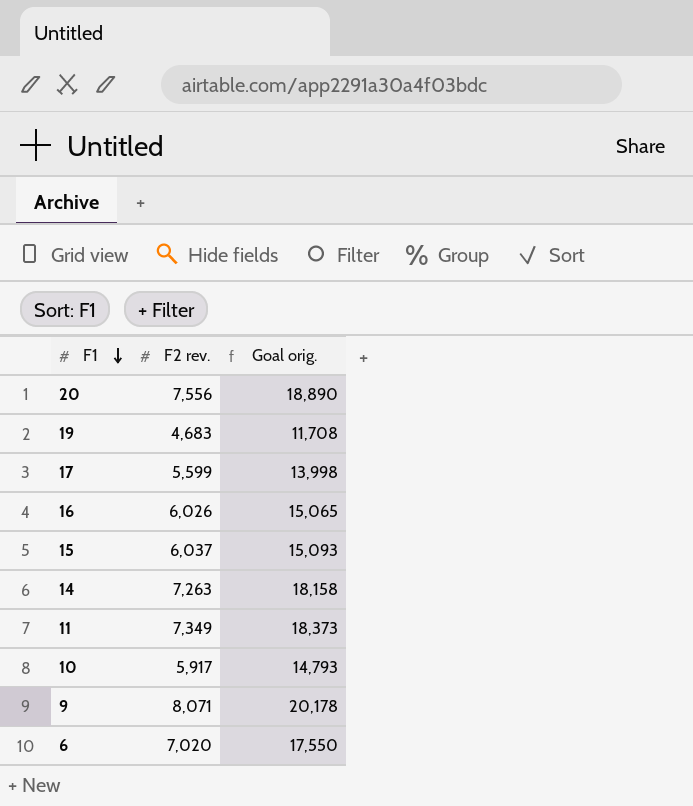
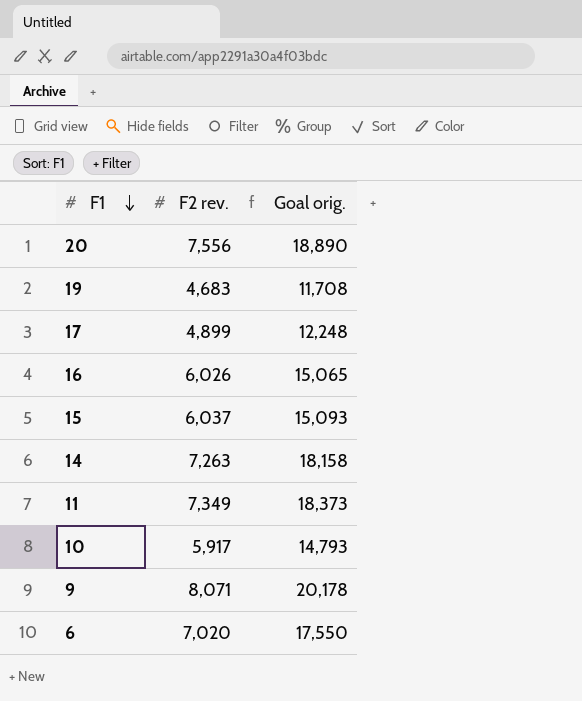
17 | F2 rev.: 5,599 -> 4,899
17 | Goal orig.: 13,998 -> 12,248

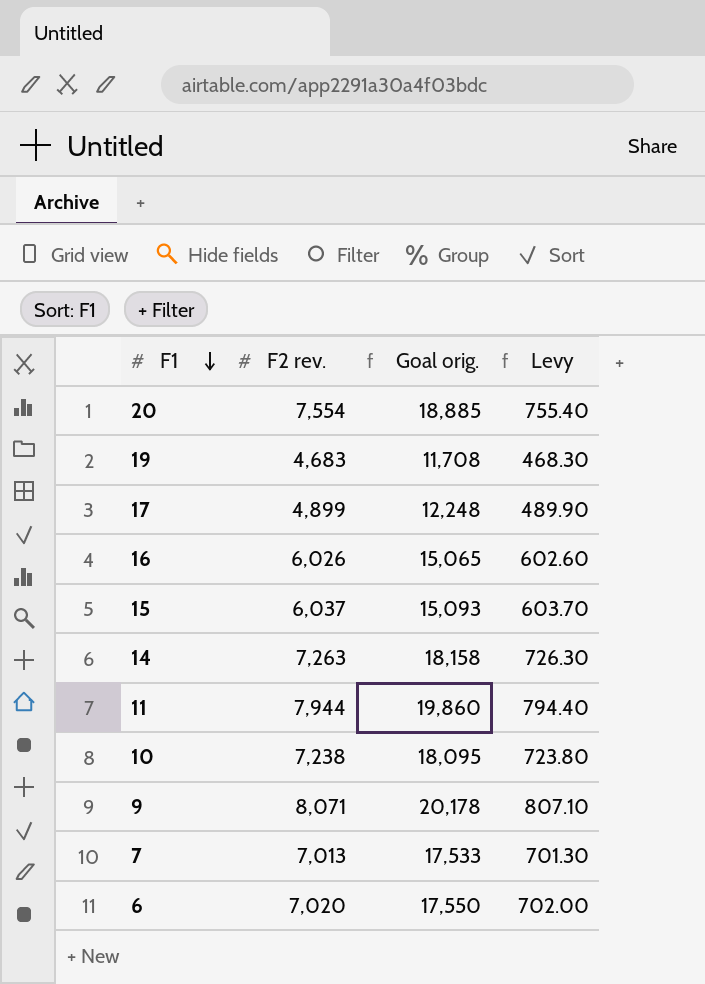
column Levy | formula: none -> [F2 rev.] * 0.1
20 | F2 rev.: 7,556 -> 7,554
20 | Goal orig.: 18,890 -> 18,885
11 | F2 rev.: 7,349 -> 7,944
11 | Goal orig.: 18,373 -> 19,860
10 | F2 rev.: 5,917 -> 7,238
10 | Goal orig.: 14,793 -> 18,095
row 7: none -> 7,013 | 17,533 | 701.30

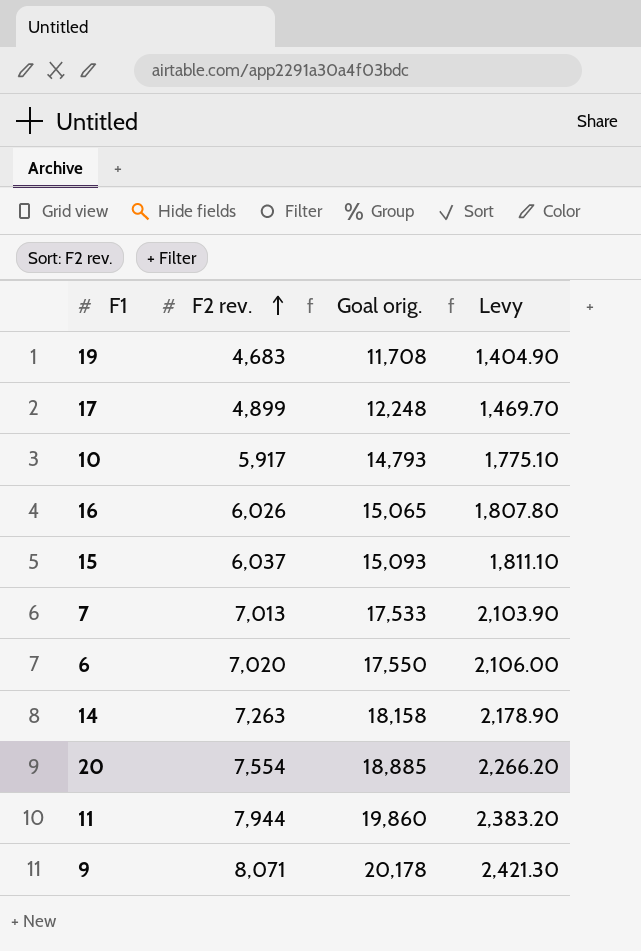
row order: F1 descending -> F2 rev. ascending
column Levy | formula: [F2 rev.] * 0.1 -> [F2 rev.] * 0.3
10 | F2 rev.: 7,238 -> 5,917
10 | Goal orig.: 18,095 -> 14,793

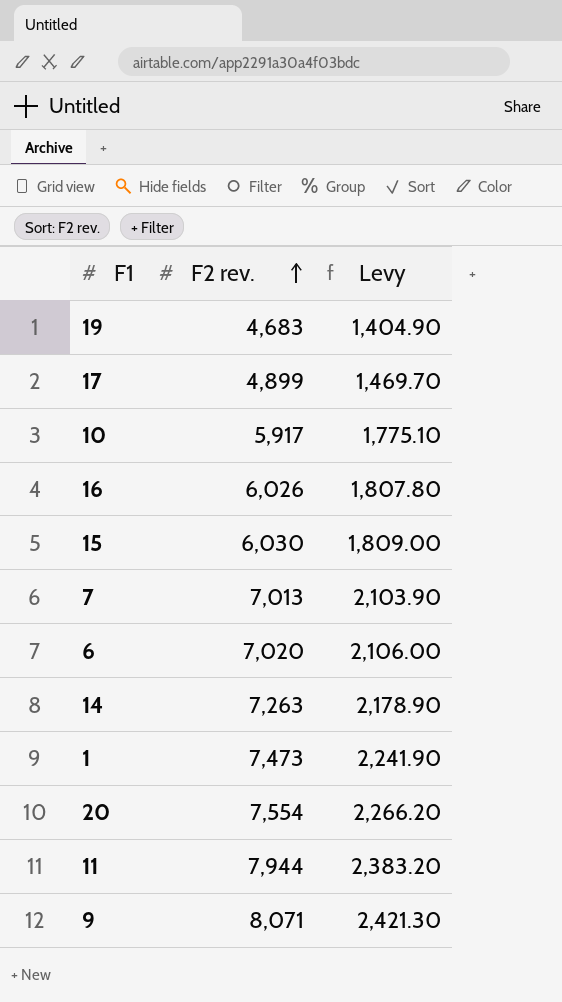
column Goal orig. | formula: [F2 rev.] * 2.5 -> none
15 | F2 rev.: 6,037 -> 6,030
15 | Levy: 1,811.10 -> 1,809.00
row 1: none -> 7,473 | 2,241.90

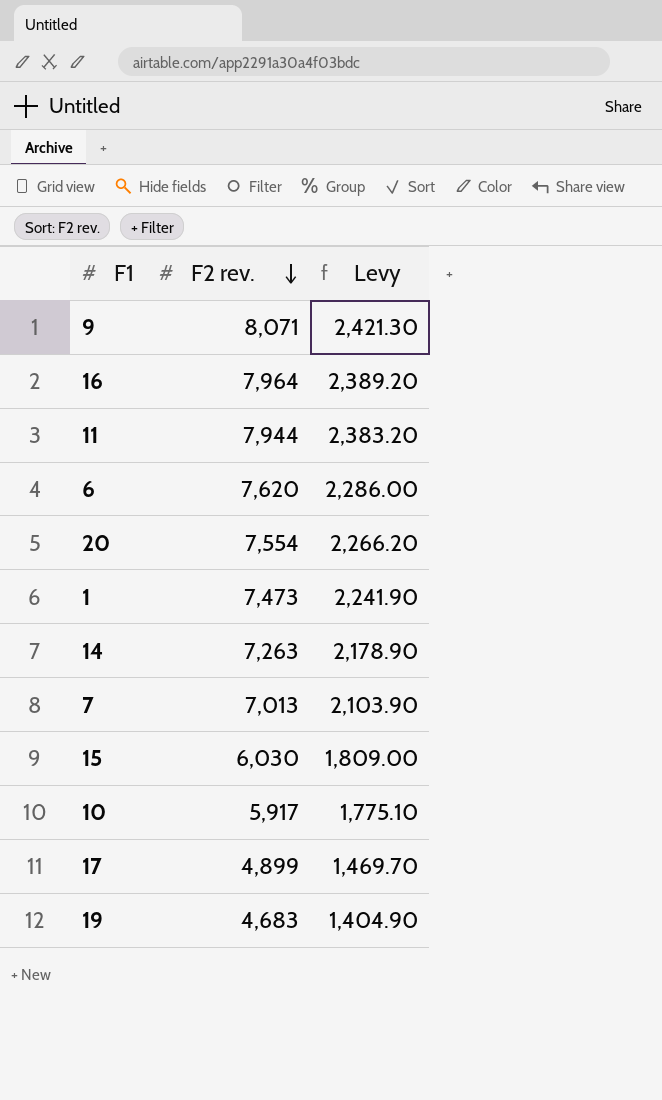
row order: F2 rev. ascending -> F2 rev. descending
16 | F2 rev.: 6,026 -> 7,964
16 | Levy: 1,807.80 -> 2,389.20
6 | F2 rev.: 7,020 -> 7,620
6 | Levy: 2,106.00 -> 2,286.00

